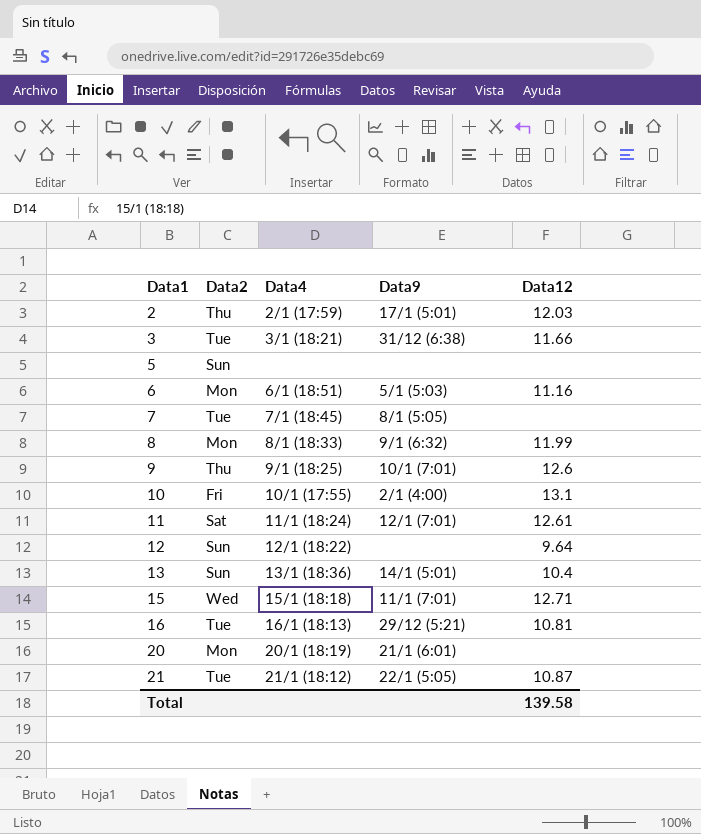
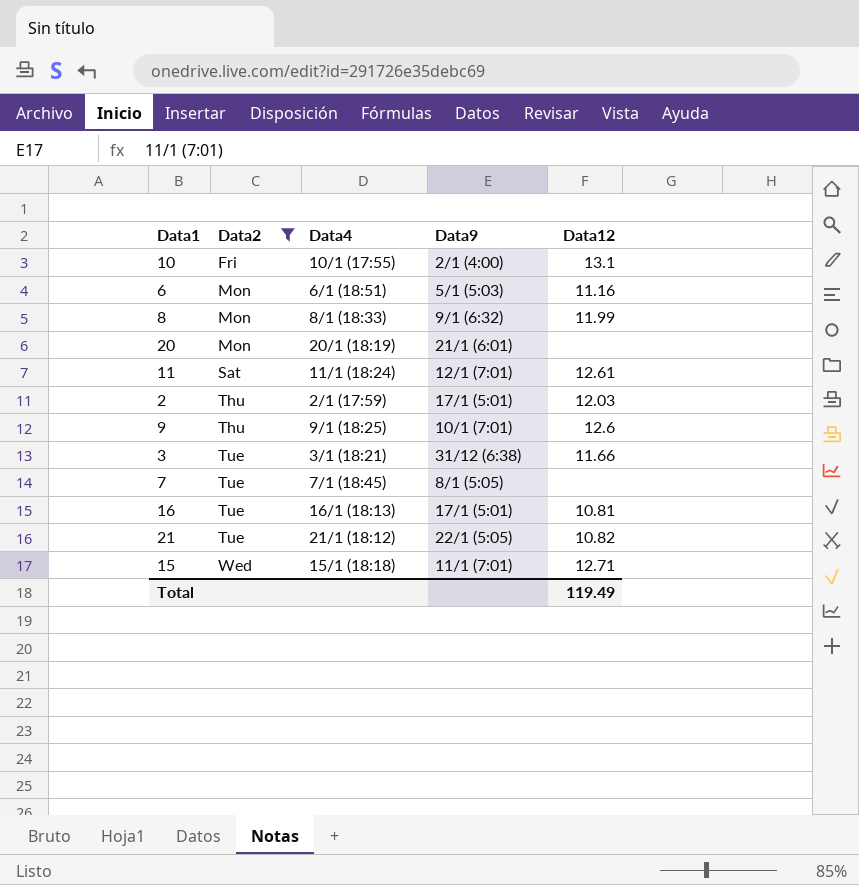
filter: none -> Data2 != Sun
row order: Data1 ascending -> Data2 ascending
16 | Data9: 29/12 (5:21) -> 17/1 (5:01)
21 | Data12: 10.87 -> 10.82
Total | Data12: 139.58 -> 119.49

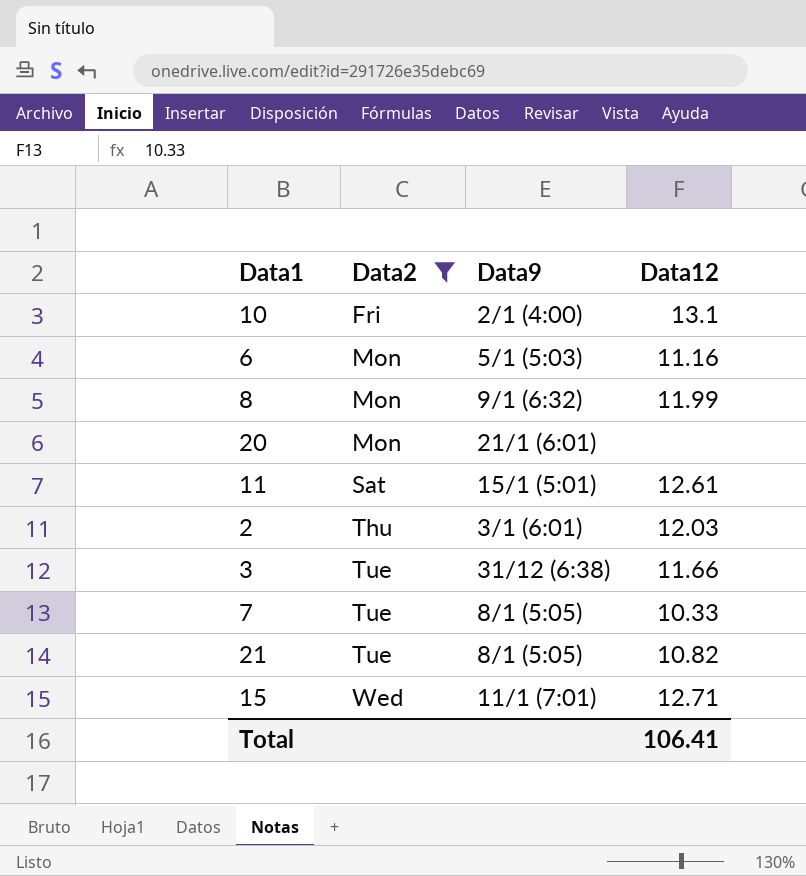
column Data4 | position: 3 -> none
row 9: Thu | 9/1 (18:25) | 10/1 (7:01) | 12.6 -> none
row 16: Tue | 16/1 (18:13) | 17/1 (5:01) | 10.81 -> none
11 | Data9: 12/1 (7:01) -> 15/1 (5:01)
2 | Data9: 17/1 (5:01) -> 3/1 (6:01)
7 | Data12: none -> 10.33
21 | Data9: 22/1 (5:05) -> 8/1 (5:05)
Total | Data12: 119.49 -> 106.41

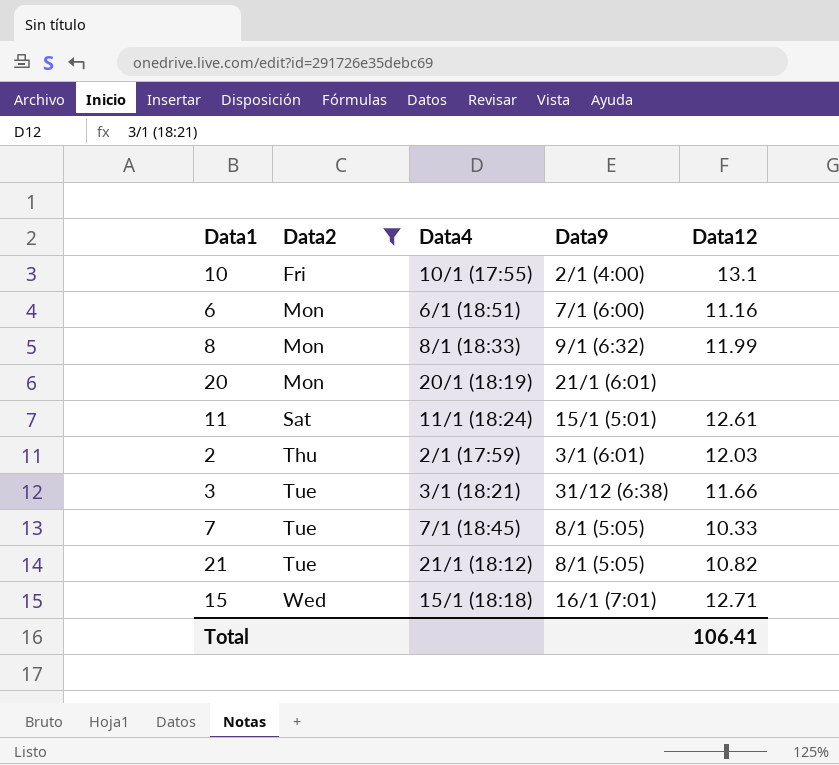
column Data4 | position: none -> 3
6 | Data9: 5/1 (5:03) -> 7/1 (6:00)
15 | Data9: 11/1 (7:01) -> 16/1 (7:01)

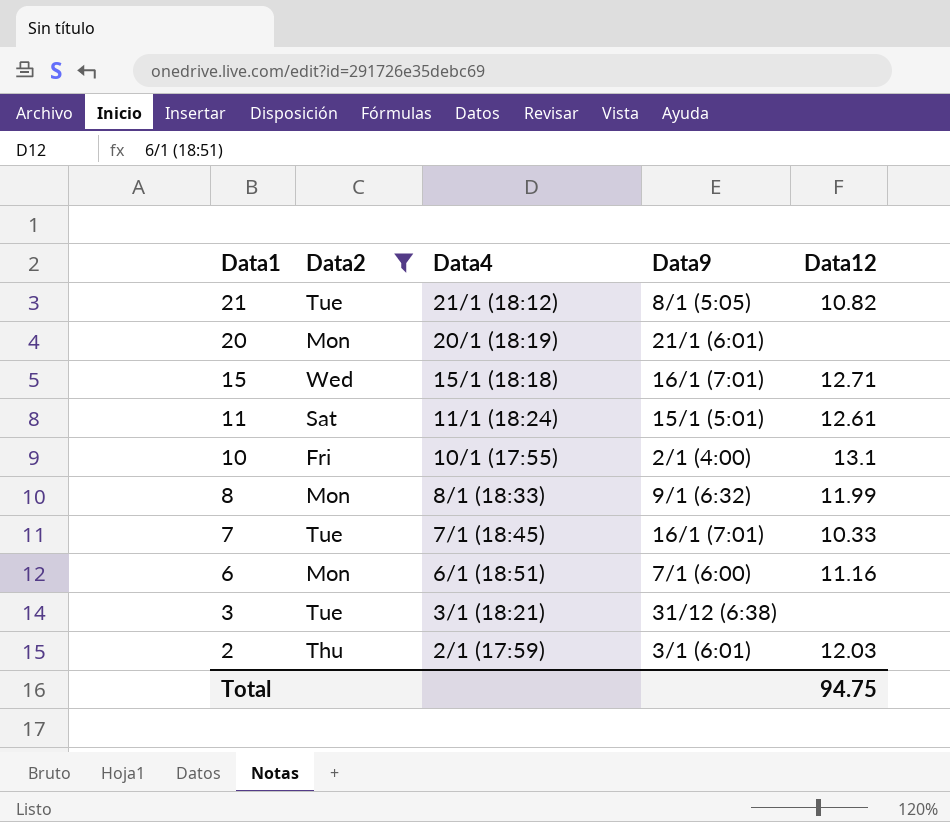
row order: Data2 ascending -> Data1 descending
7 | Data9: 8/1 (5:05) -> 16/1 (7:01)
3 | Data12: 11.66 -> none
Total | Data12: 106.41 -> 94.75

